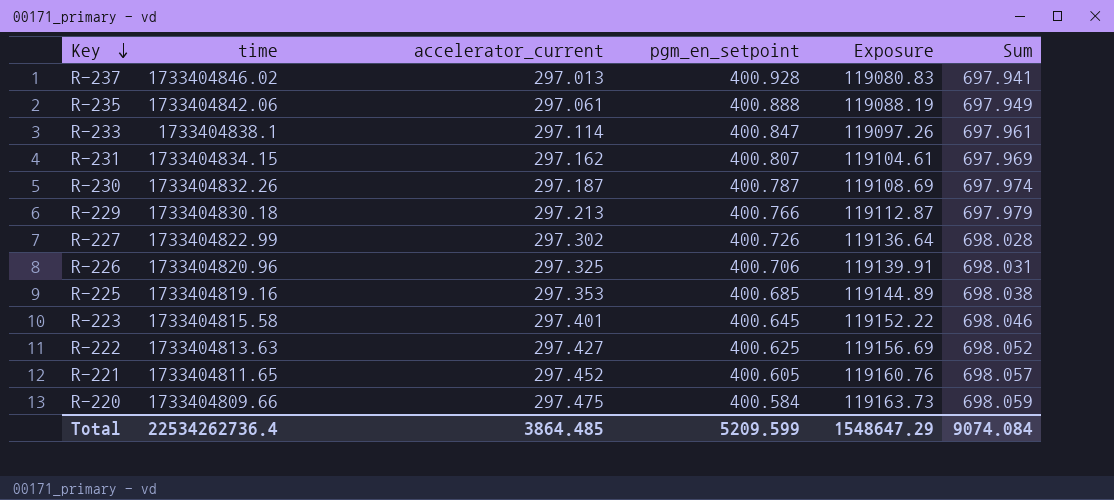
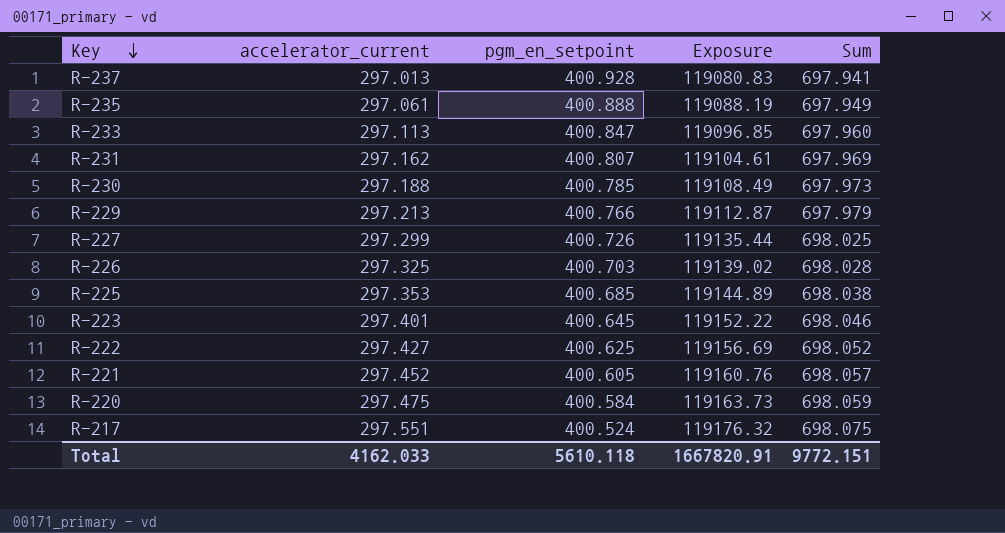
column time | position: 2 -> none
R-233 | accelerator_current: 297.114 -> 297.113
R-233 | Exposure: 119097.26 -> 119096.85
R-233 | Sum: 697.961 -> 697.960
R-230 | accelerator_current: 297.187 -> 297.188
R-230 | pgm_en_setpoint: 400.787 -> 400.785
R-230 | Exposure: 119108.69 -> 119108.49
R-230 | Sum: 697.974 -> 697.973
R-227 | accelerator_current: 297.302 -> 297.299
R-227 | Exposure: 119136.64 -> 119135.44
R-227 | Sum: 698.028 -> 698.025
R-226 | pgm_en_setpoint: 400.706 -> 400.703
R-226 | Exposure: 119139.91 -> 119139.02
R-226 | Sum: 698.031 -> 698.028
row R-217: none -> 297.551 | 400.524 | 119176.32 | 698.075
Total | accelerator_current: 3864.485 -> 4162.033
Total | pgm_en_setpoint: 5209.599 -> 5610.118
Total | Exposure: 1548647.29 -> 1667820.91
Total | Sum: 9074.084 -> 9772.151

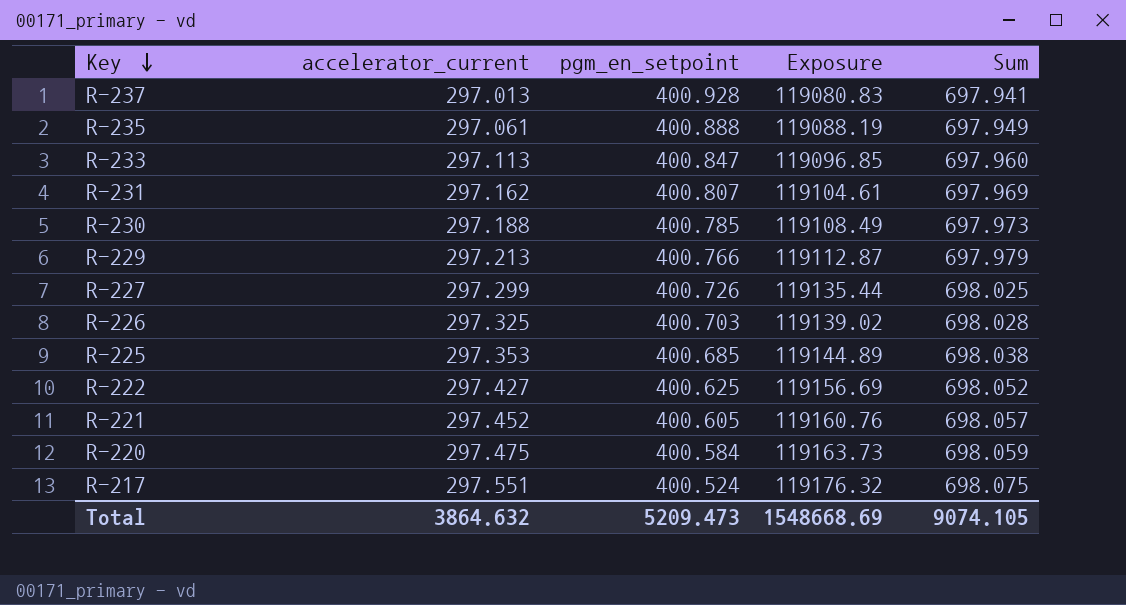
row R-223: 297.401 | 400.645 | 119152.22 | 698.046 -> none
Total | accelerator_current: 4162.033 -> 3864.632
Total | pgm_en_setpoint: 5610.118 -> 5209.473
Total | Exposure: 1667820.91 -> 1548668.69
Total | Sum: 9772.151 -> 9074.105

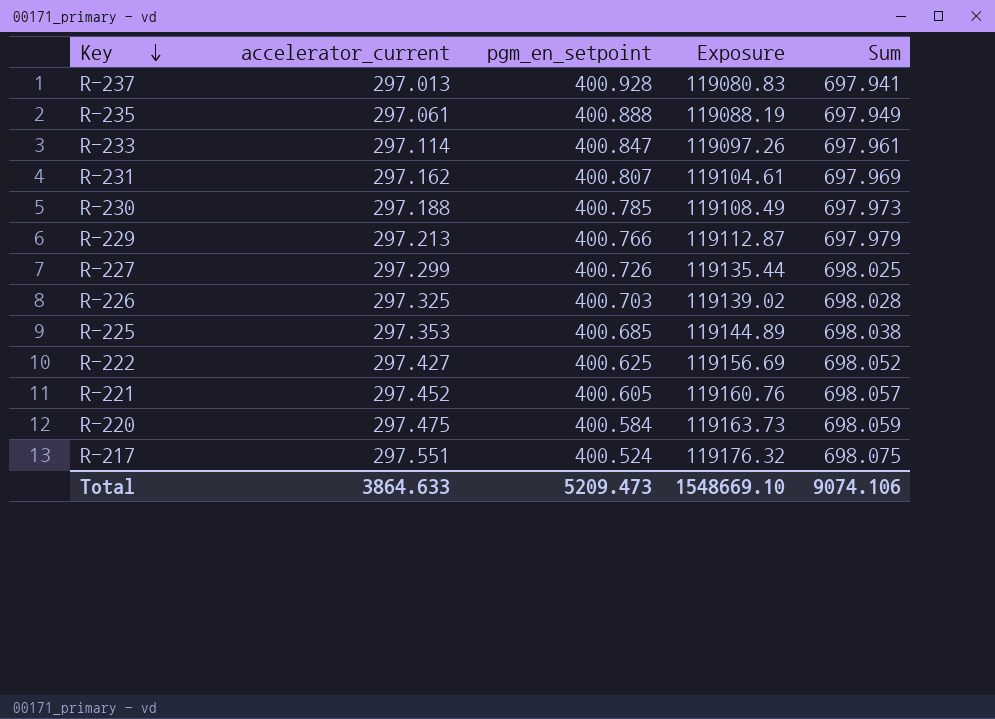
R-233 | accelerator_current: 297.113 -> 297.114
R-233 | Exposure: 119096.85 -> 119097.26
R-233 | Sum: 697.960 -> 697.961
Total | accelerator_current: 3864.632 -> 3864.633
Total | Exposure: 1548668.69 -> 1548669.10
Total | Sum: 9074.105 -> 9074.106

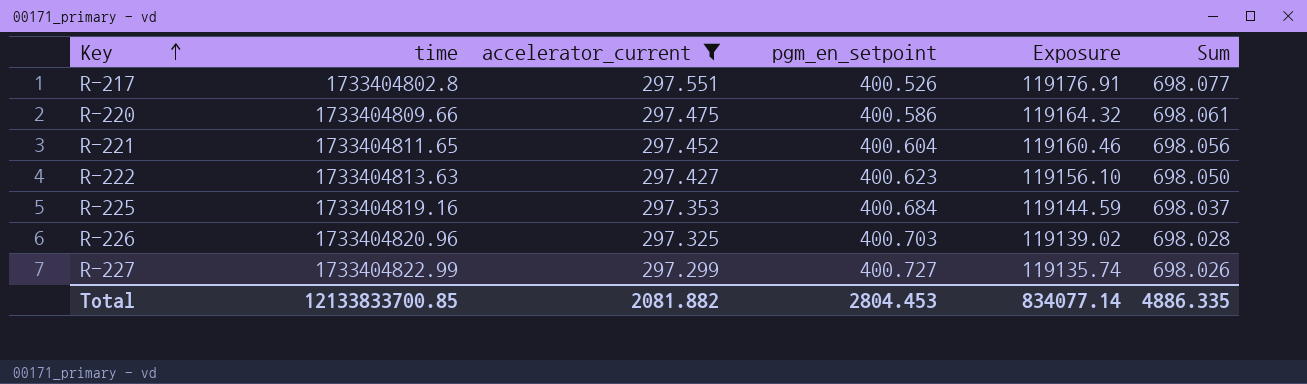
filter: none -> accelerator_current >= 297.299
row order: Key descending -> Key ascending
column time | position: none -> 2
R-217 | pgm_en_setpoint: 400.524 -> 400.526
R-217 | Exposure: 119176.32 -> 119176.91
R-217 | Sum: 698.075 -> 698.077
R-220 | pgm_en_setpoint: 400.584 -> 400.586
R-220 | Exposure: 119163.73 -> 119164.32
R-220 | Sum: 698.059 -> 698.061
R-221 | pgm_en_setpoint: 400.605 -> 400.604
R-221 | Exposure: 119160.76 -> 119160.46
R-221 | Sum: 698.057 -> 698.056
R-222 | pgm_en_setpoint: 400.625 -> 400.623
R-222 | Exposure: 119156.69 -> 119156.10
R-222 | Sum: 698.052 -> 698.050
R-225 | pgm_en_setpoint: 400.685 -> 400.684
R-225 | Exposure: 119144.89 -> 119144.59
R-225 | Sum: 698.038 -> 698.037
R-227 | pgm_en_setpoint: 400.726 -> 400.727
R-227 | Exposure: 119135.44 -> 119135.74
R-227 | Sum: 698.025 -> 698.026
Total | accelerator_current: 3864.633 -> 2081.882
Total | pgm_en_setpoint: 5209.473 -> 2804.453
Total | Exposure: 1548669.10 -> 834077.14
Total | Sum: 9074.106 -> 4886.335

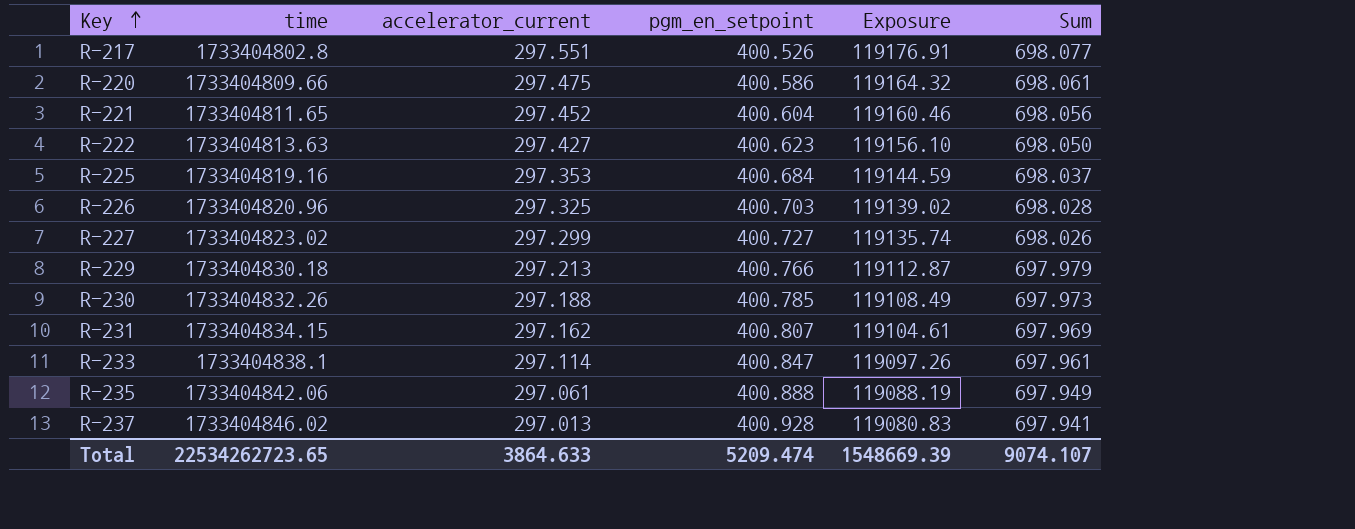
filter: accelerator_current >= 297.299 -> none
R-227 | time: 1733404822.99 -> 1733404823.02
Total | time: 12133833700.85 -> 22534262723.65
Total | accelerator_current: 2081.882 -> 3864.633
Total | pgm_en_setpoint: 2804.453 -> 5209.474
Total | Exposure: 834077.14 -> 1548669.39
Total | Sum: 4886.335 -> 9074.107

